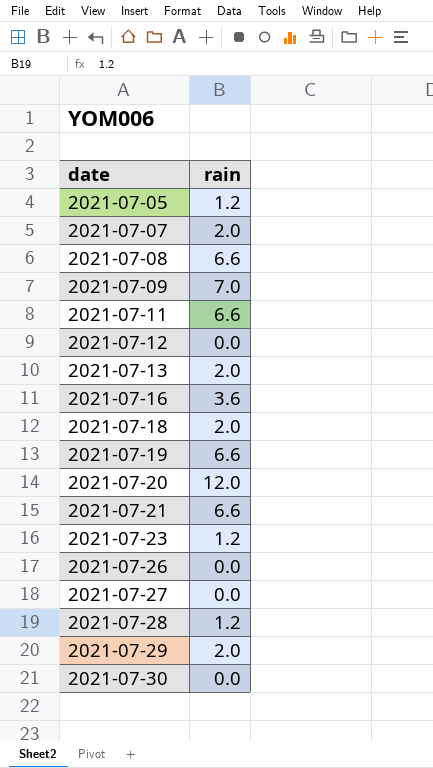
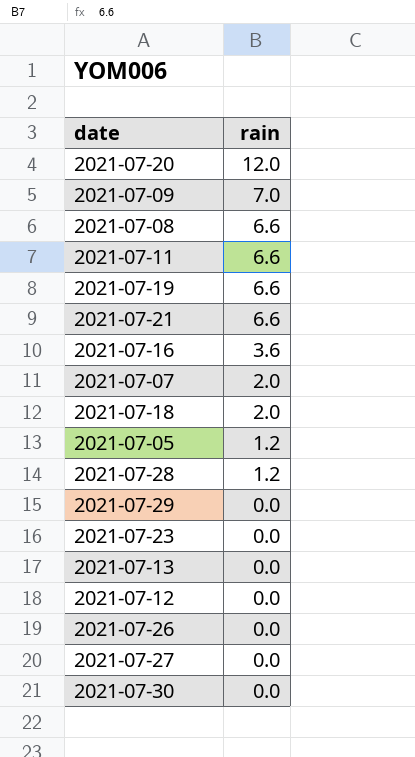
row order: date ascending -> rain descending
2021-07-29 | rain: 2.0 -> 0.0
2021-07-23 | rain: 1.2 -> 0.0
2021-07-13 | rain: 2.0 -> 0.0

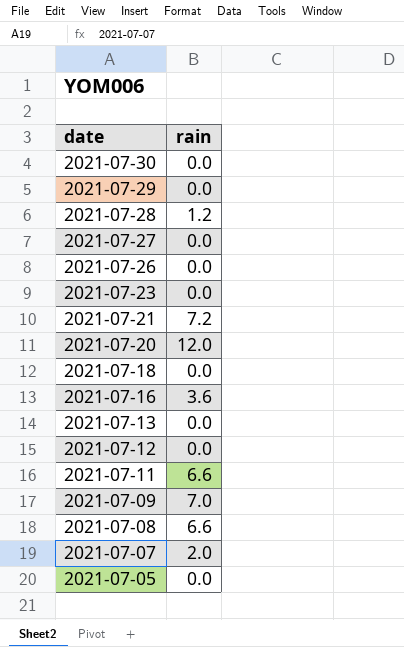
row order: rain descending -> date descending
row 2021-07-19: 6.6 -> none
2021-07-21 | rain: 6.6 -> 7.2
2021-07-18 | rain: 2.0 -> 0.0
2021-07-05 | rain: 1.2 -> 0.0

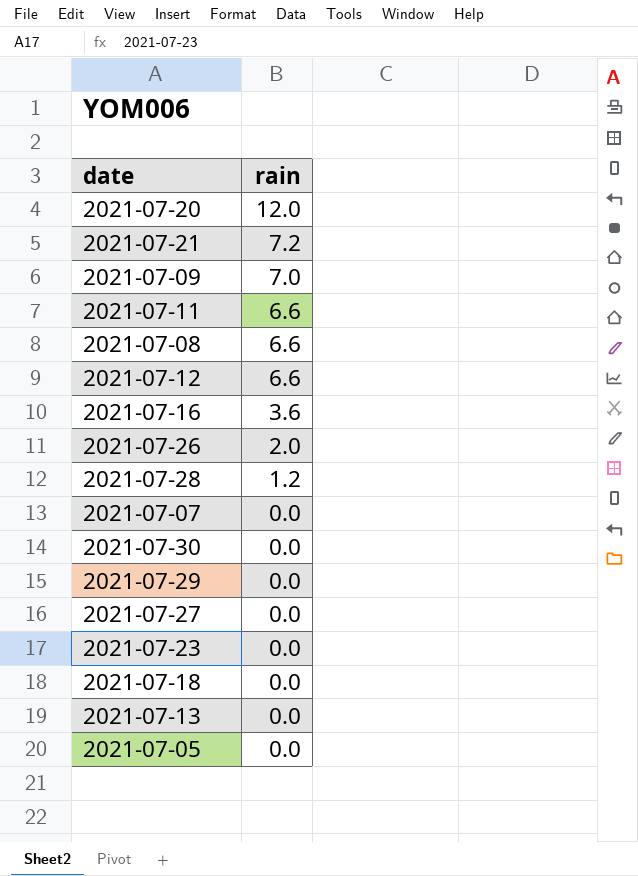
row order: date descending -> rain descending
2021-07-12 | rain: 0.0 -> 6.6
2021-07-26 | rain: 0.0 -> 2.0
2021-07-07 | rain: 2.0 -> 0.0

